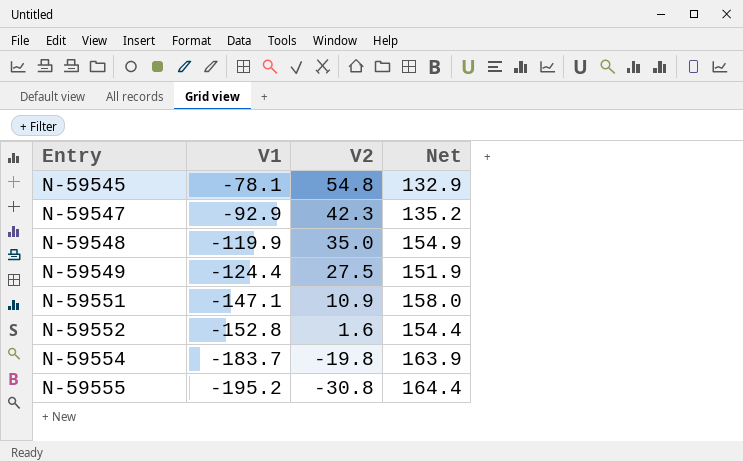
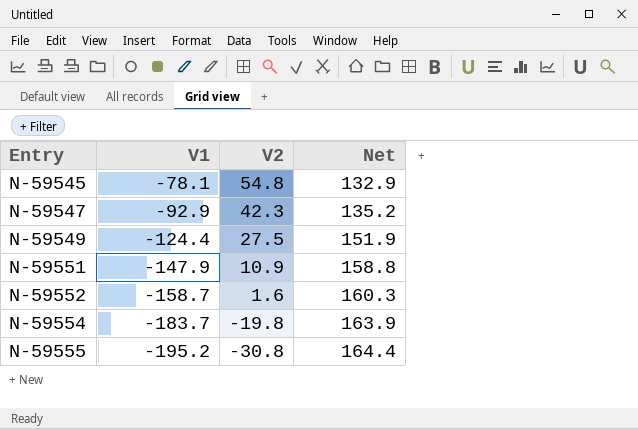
row N-59548: -119.9 | 35.0 | 154.9 -> none
N-59551 | V1: -147.1 -> -147.9
N-59551 | Net: 158.0 -> 158.8
N-59552 | V1: -152.8 -> -158.7
N-59552 | Net: 154.4 -> 160.3

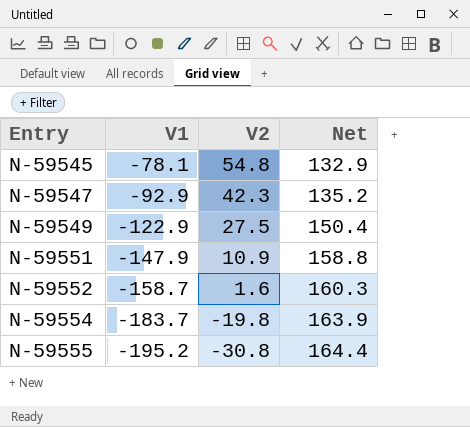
N-59549 | V1: -124.4 -> -122.9
N-59549 | Net: 151.9 -> 150.4

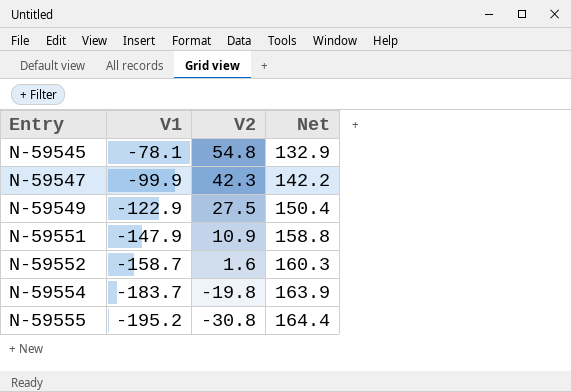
N-59547 | V1: -92.9 -> -99.9
N-59547 | Net: 135.2 -> 142.2

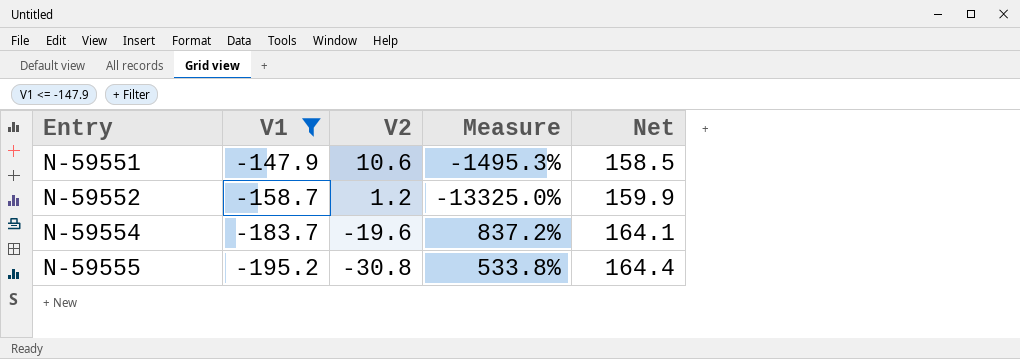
filter: none -> V1 <= -147.9
column Measure | formula: none -> ([V1] - [V2]) / [V2]
N-59551 | V2: 10.9 -> 10.6
N-59551 | Net: 158.8 -> 158.5
N-59552 | V2: 1.6 -> 1.2
N-59552 | Net: 160.3 -> 159.9
N-59554 | V2: -19.8 -> -19.6
N-59554 | Net: 163.9 -> 164.1

